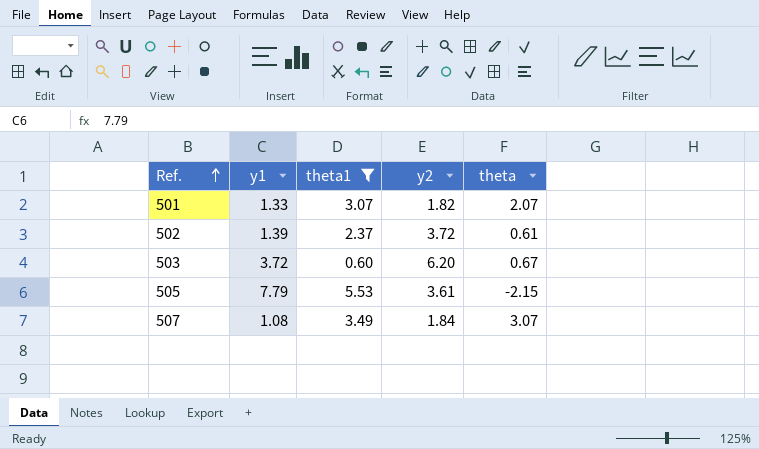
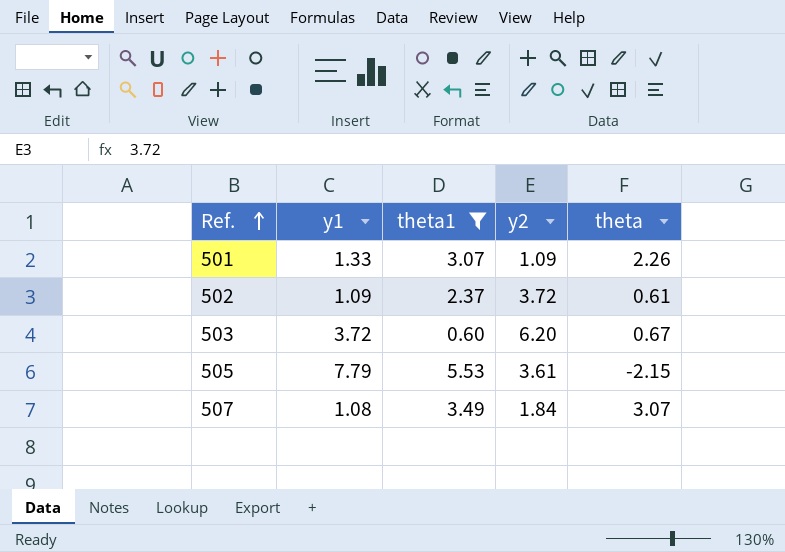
501 | y2: 1.82 -> 1.09
501 | theta: 2.07 -> 2.26
502 | y1: 1.39 -> 1.09

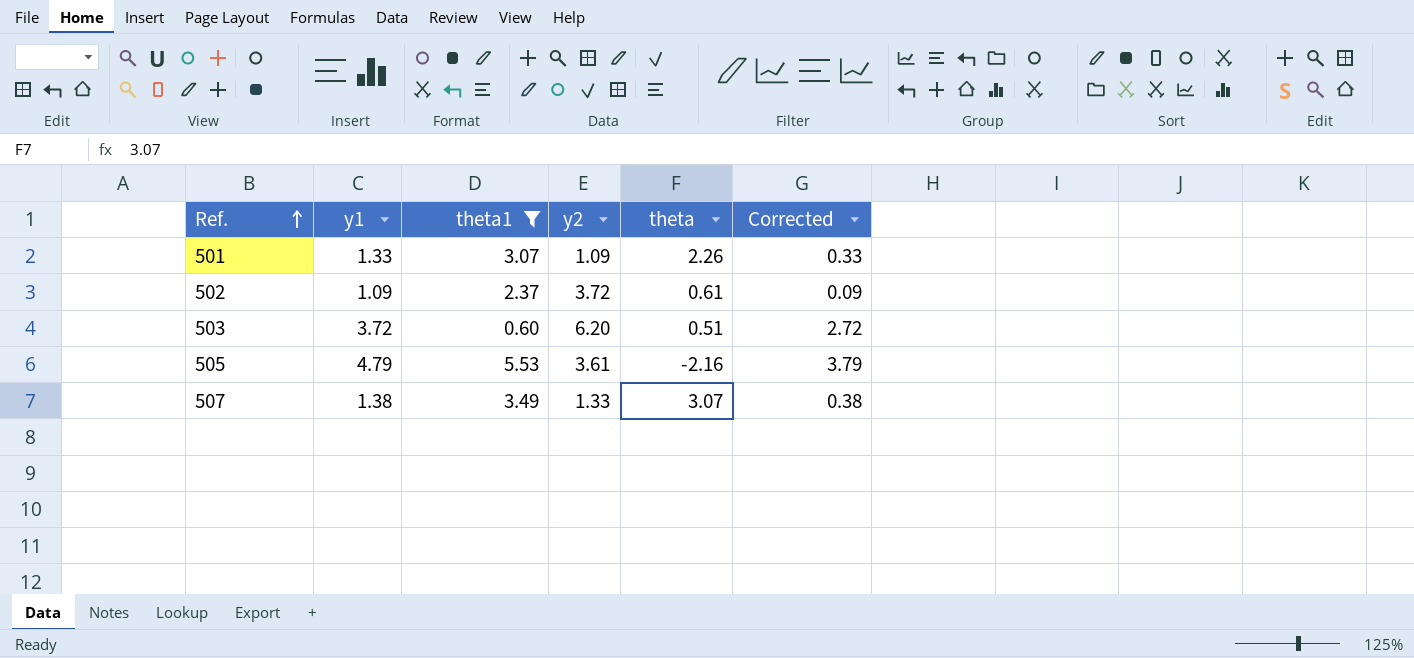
column Corrected | formula: none -> [y1] - 1
503 | theta: 0.67 -> 0.51
505 | y1: 7.79 -> 4.79
505 | theta: -2.15 -> -2.16
507 | y1: 1.08 -> 1.38
507 | y2: 1.84 -> 1.33

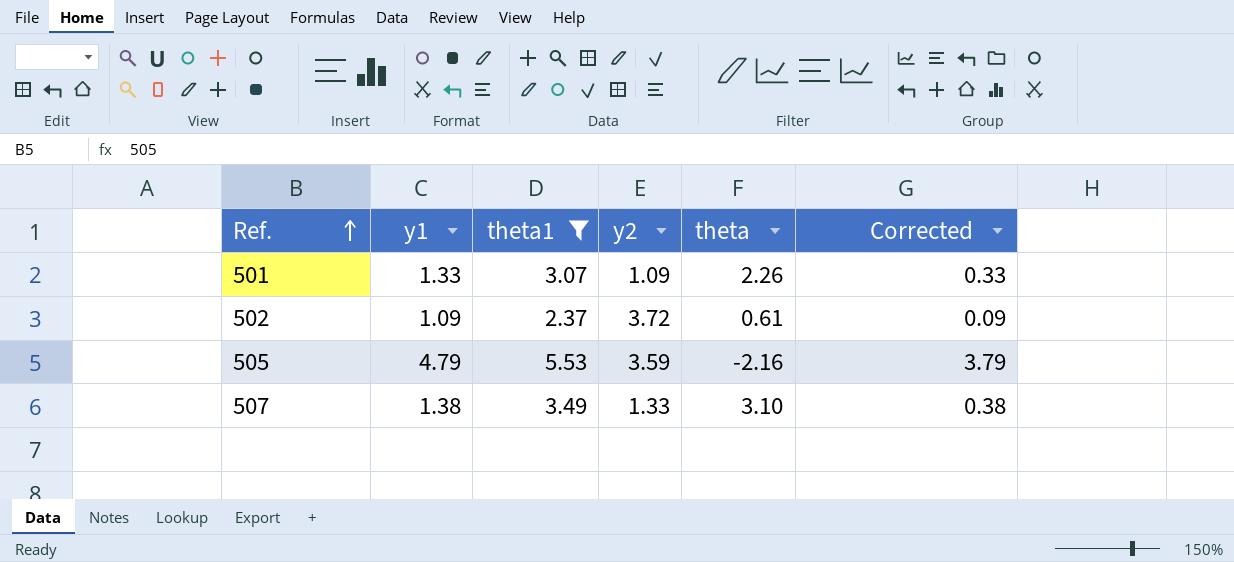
row 503: 3.72 | 0.60 | 6.20 | 0.51 | 2.72 -> none
505 | y2: 3.61 -> 3.59
507 | theta: 3.07 -> 3.10

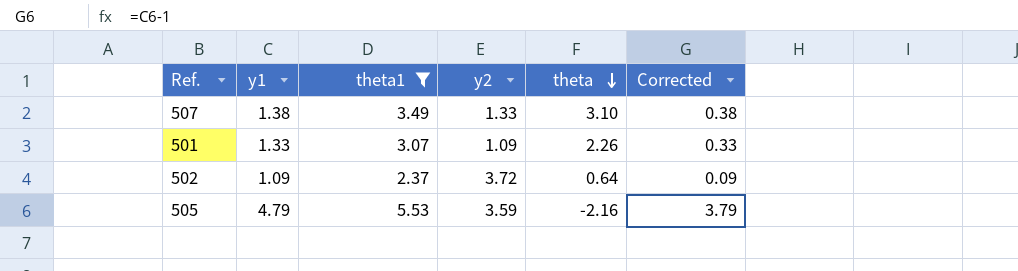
row order: Ref. ascending -> theta descending
502 | theta: 0.61 -> 0.64

